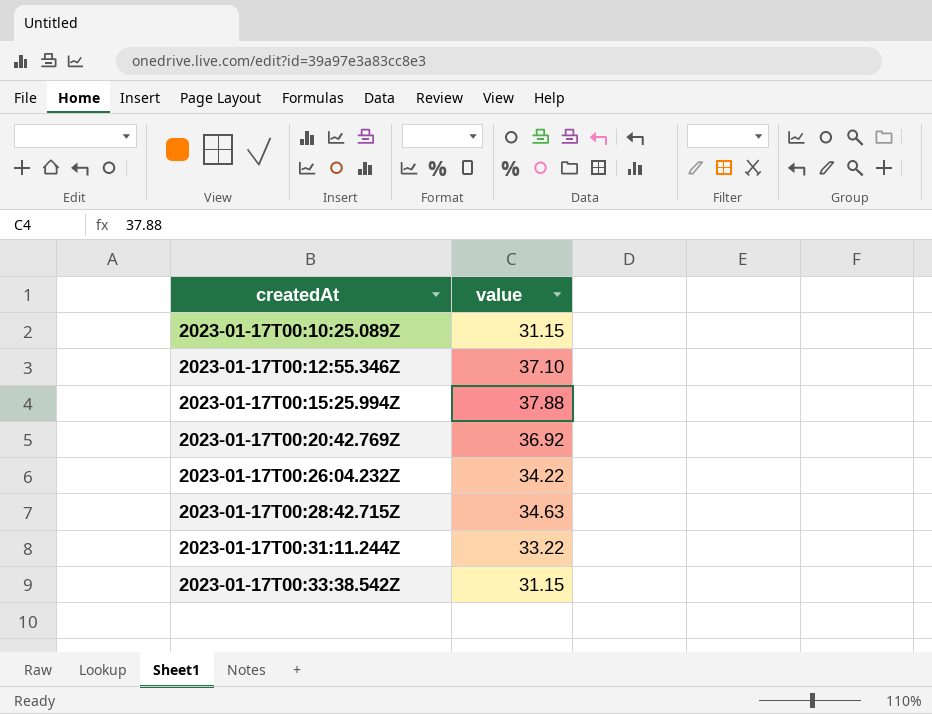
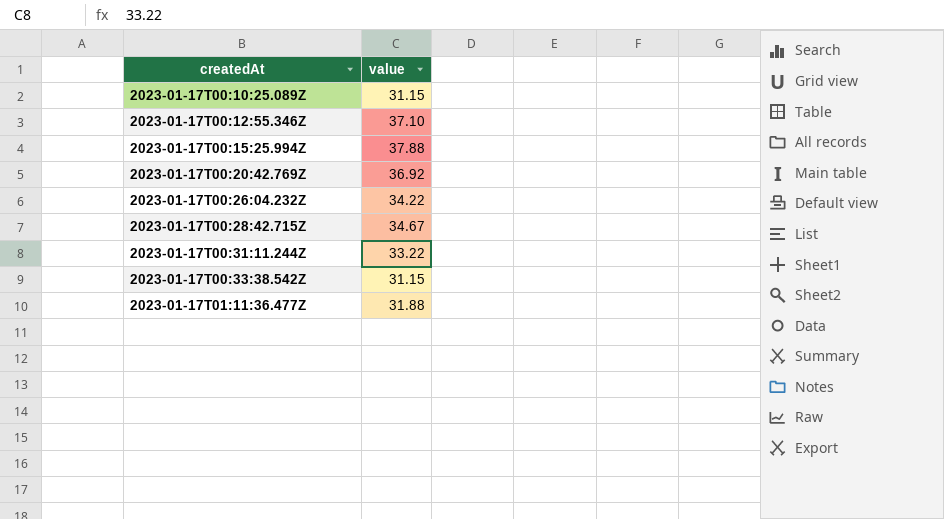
2023-01-17T00:28:42.715Z | value: 34.63 -> 34.67
row 2023-01-17T01:11:36.477Z: none -> 31.88

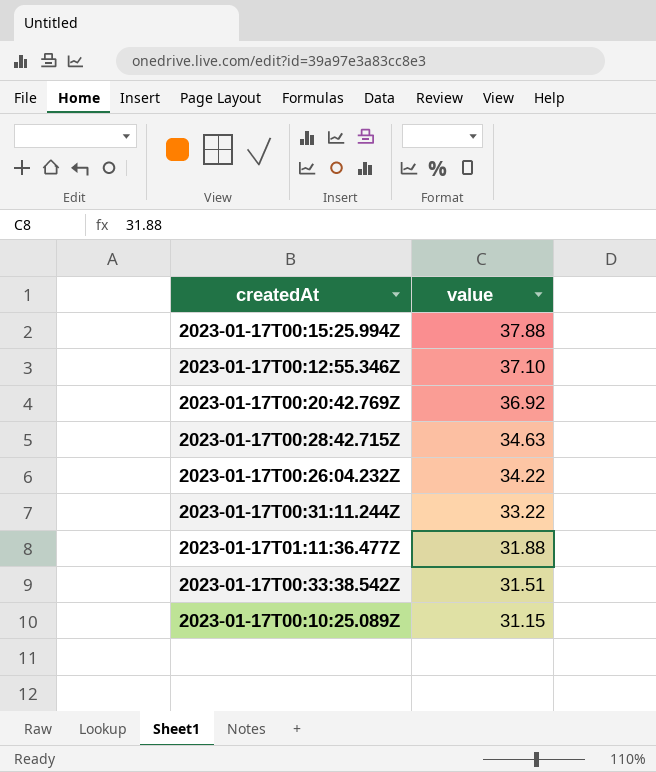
row order: createdAt ascending -> value descending
2023-01-17T00:28:42.715Z | value: 34.67 -> 34.63
2023-01-17T00:33:38.542Z | value: 31.15 -> 31.51

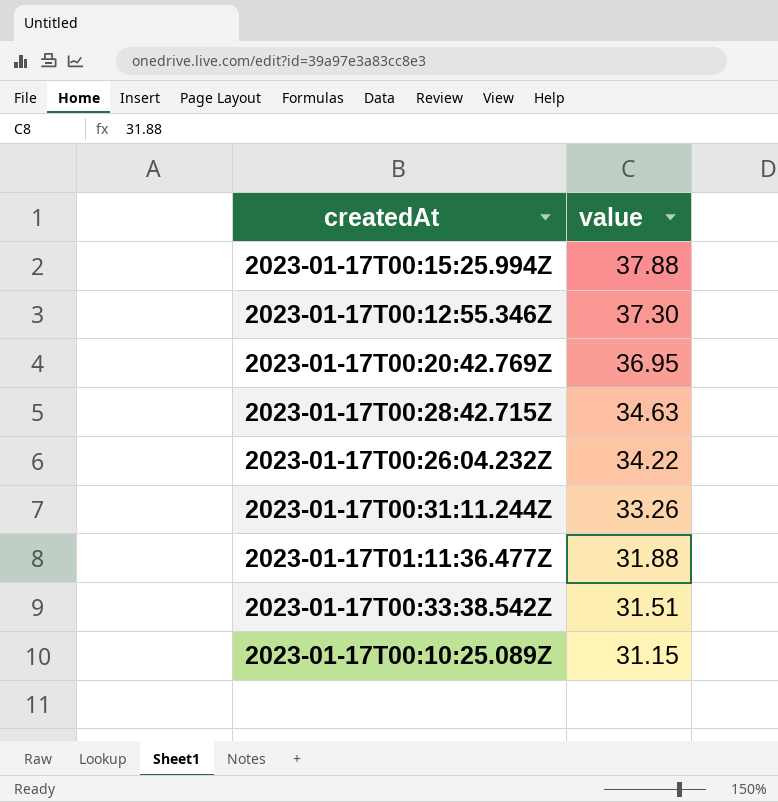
2023-01-17T00:12:55.346Z | value: 37.10 -> 37.30
2023-01-17T00:20:42.769Z | value: 36.92 -> 36.95
2023-01-17T00:31:11.244Z | value: 33.22 -> 33.26

